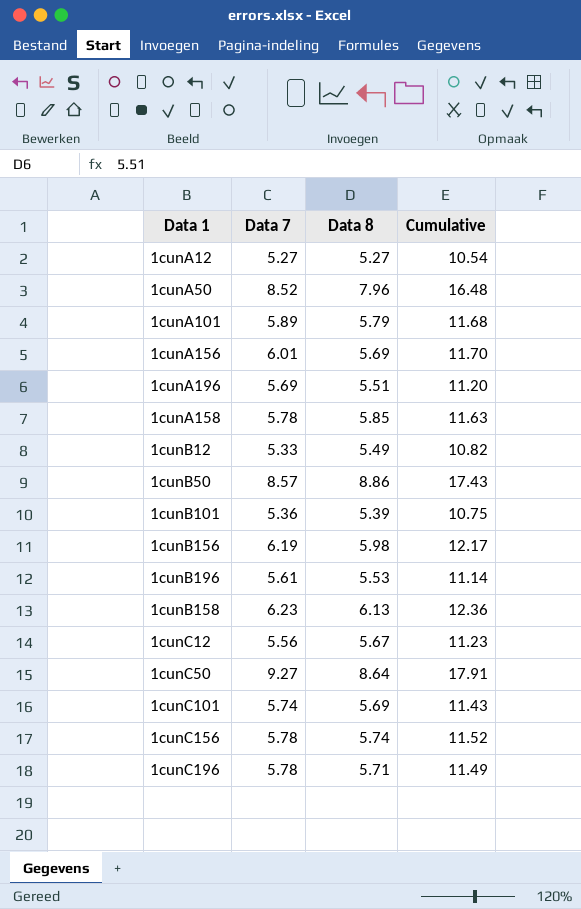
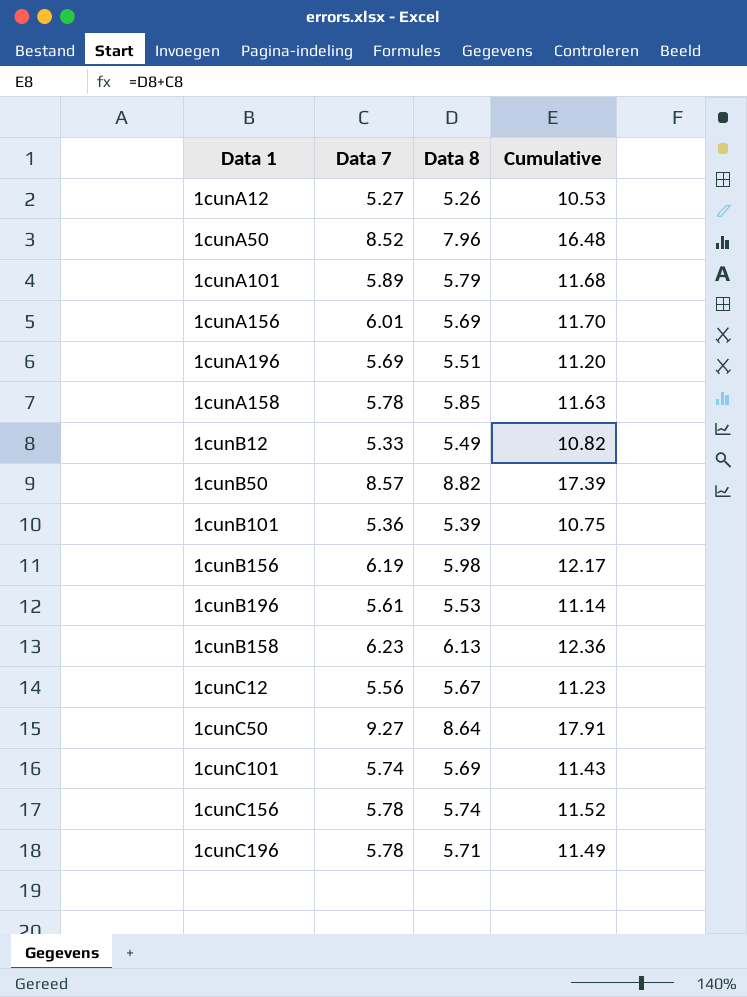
1cunA12 | Data 8: 5.27 -> 5.26
1cunA12 | Cumulative: 10.54 -> 10.53
1cunB50 | Data 8: 8.86 -> 8.82
1cunB50 | Cumulative: 17.43 -> 17.39

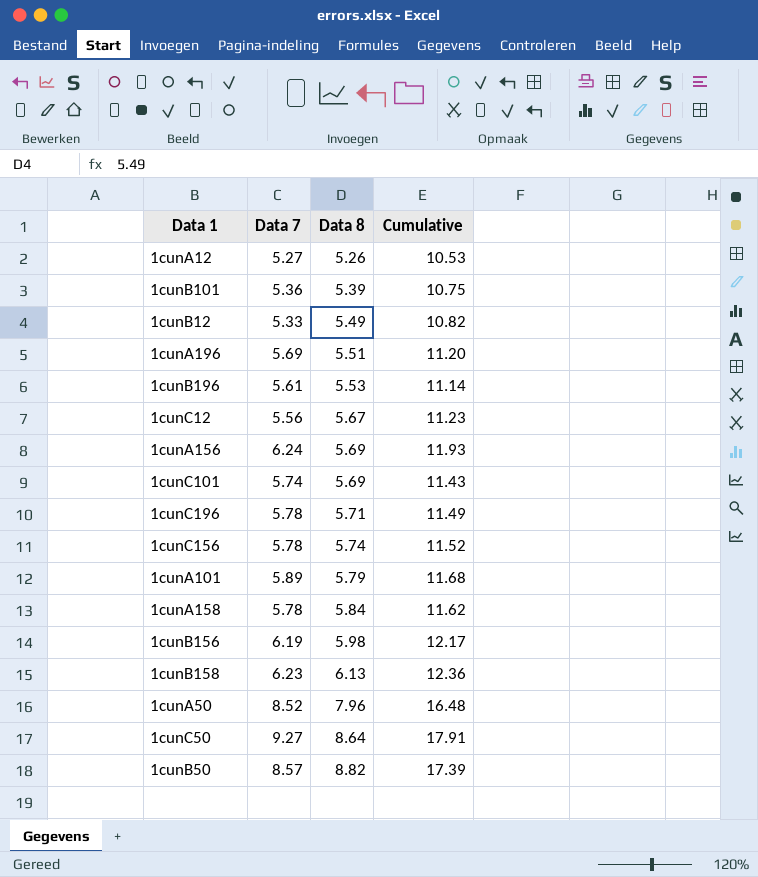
row order: none -> Data 8 ascending
1cunA156 | Data 7: 6.01 -> 6.24
1cunA156 | Cumulative: 11.70 -> 11.93
1cunA158 | Data 8: 5.85 -> 5.84
1cunA158 | Cumulative: 11.63 -> 11.62

